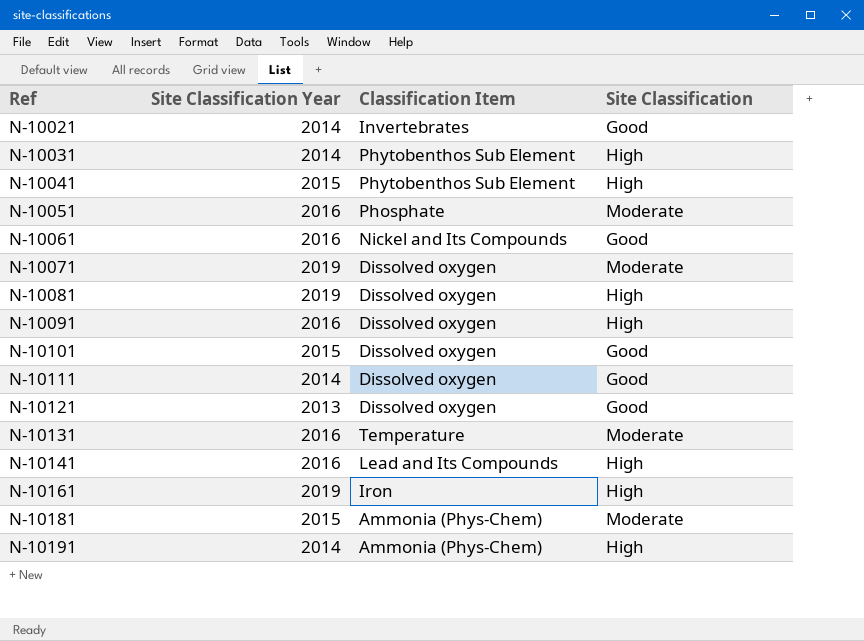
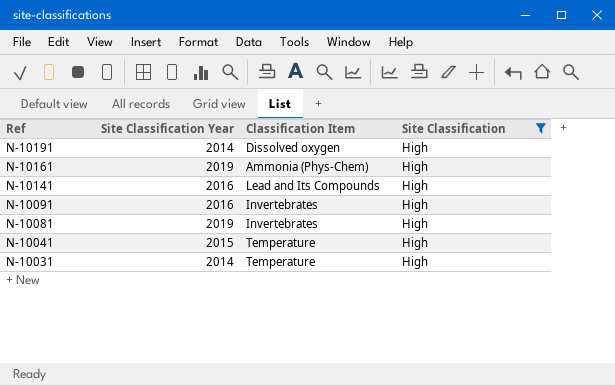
filter: none -> Site Classification = High
row order: Ref ascending -> Ref descending
N-10191 | Classification Item: Ammonia (Phys-Chem) -> Dissolved oxygen
N-10161 | Classification Item: Iron -> Ammonia (Phys-Chem)
N-10091 | Classification Item: Dissolved oxygen -> Invertebrates
N-10081 | Classification Item: Dissolved oxygen -> Invertebrates
N-10041 | Classification Item: Phytobenthos Sub Element -> Temperature
N-10031 | Classification Item: Phytobenthos Sub Element -> Temperature

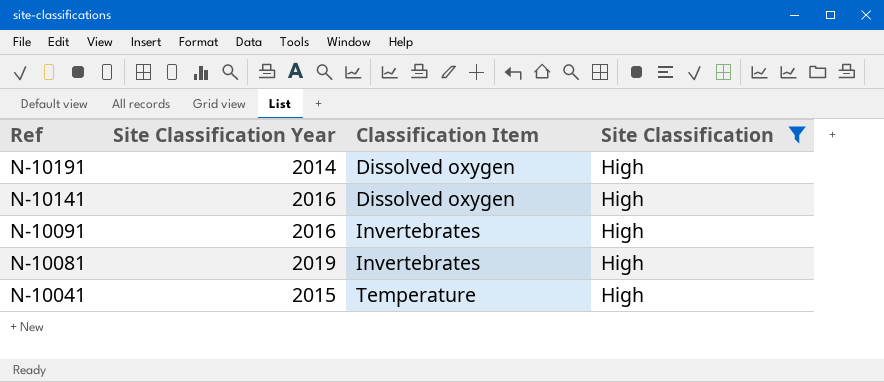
row N-10161: 2019 | Ammonia (Phys-Chem) | High -> none
row N-10031: 2014 | Temperature | High -> none
N-10141 | Classification Item: Lead and Its Compounds -> Dissolved oxygen

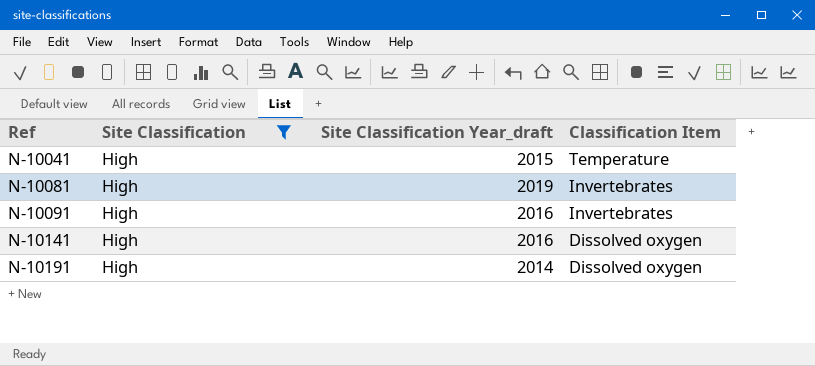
row order: Ref descending -> Ref ascending
column Site Classification | position: 4 -> 2
column name: Site Classification Year -> Site Classification Year_draft

